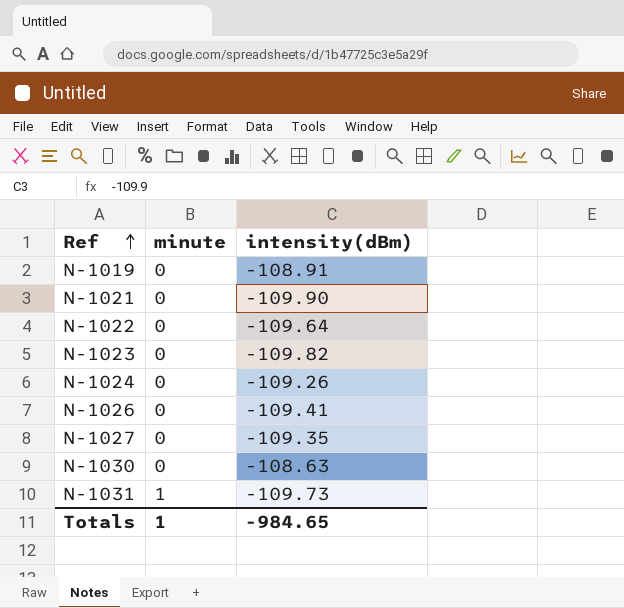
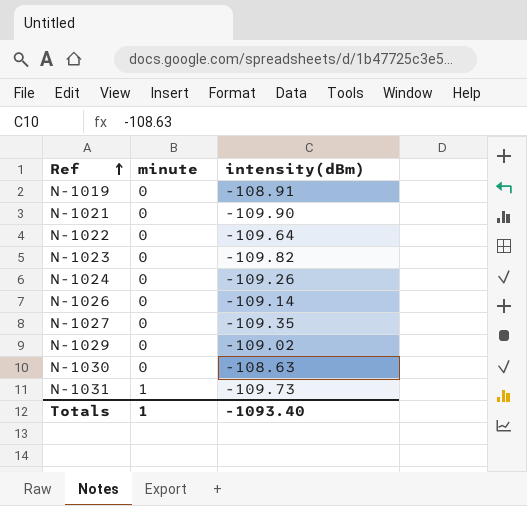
N-1026 | intensity(dBm): -109.41 -> -109.14
row N-1029: none -> 0 | -109.02
Totals | intensity(dBm): -984.65 -> -1093.40

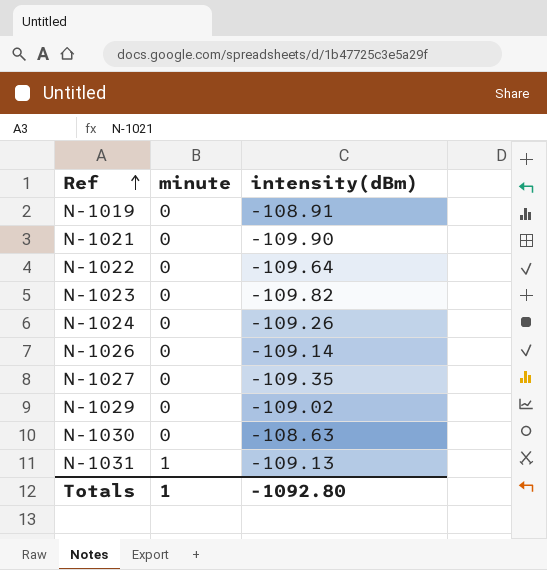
N-1031 | intensity(dBm): -109.73 -> -109.13
Totals | intensity(dBm): -1093.40 -> -1092.80

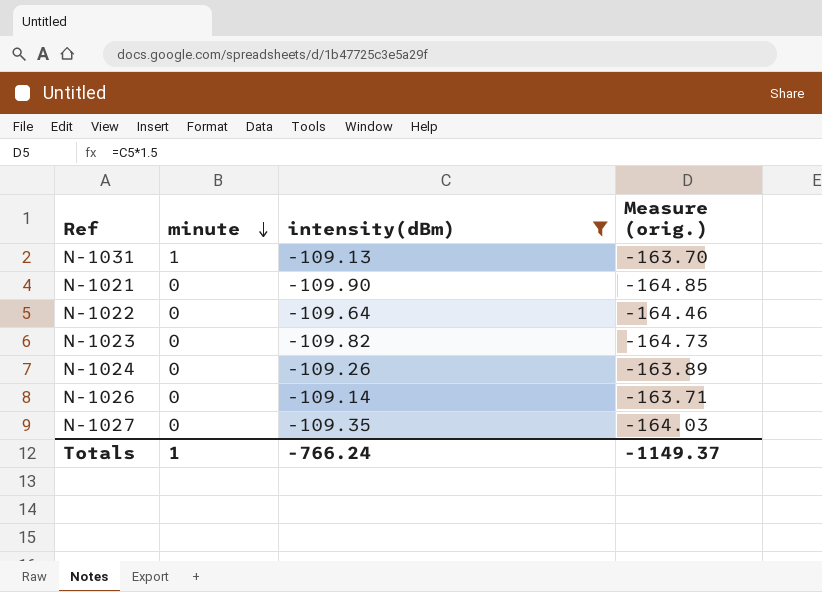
filter: none -> intensity(dBm) <= -109.13
row order: Ref ascending -> minute descending
column Measure (orig.) | formula: none -> [intensity(dBm)] * 1.5
Totals | intensity(dBm): -1092.80 -> -766.24

